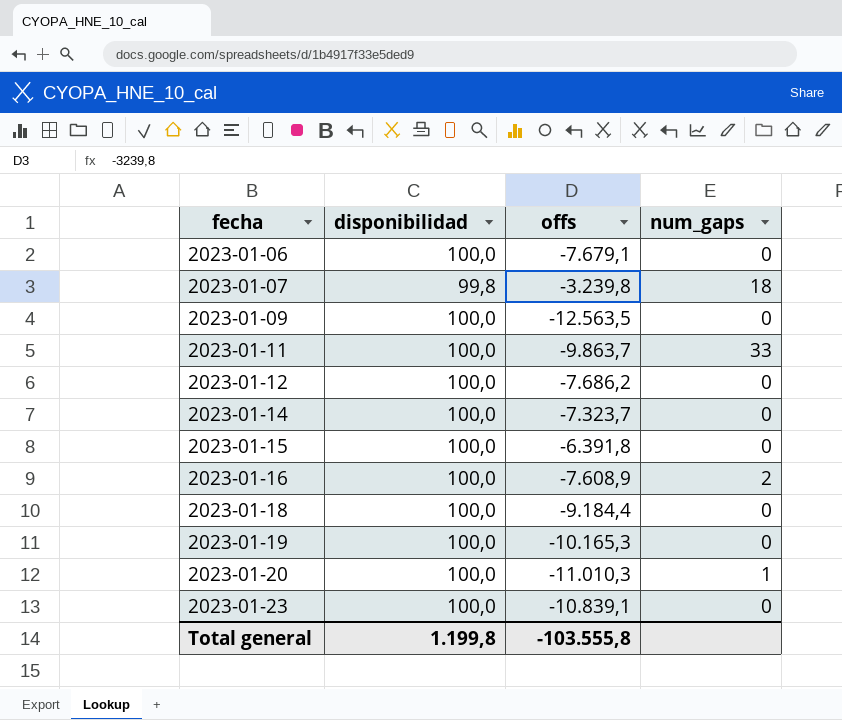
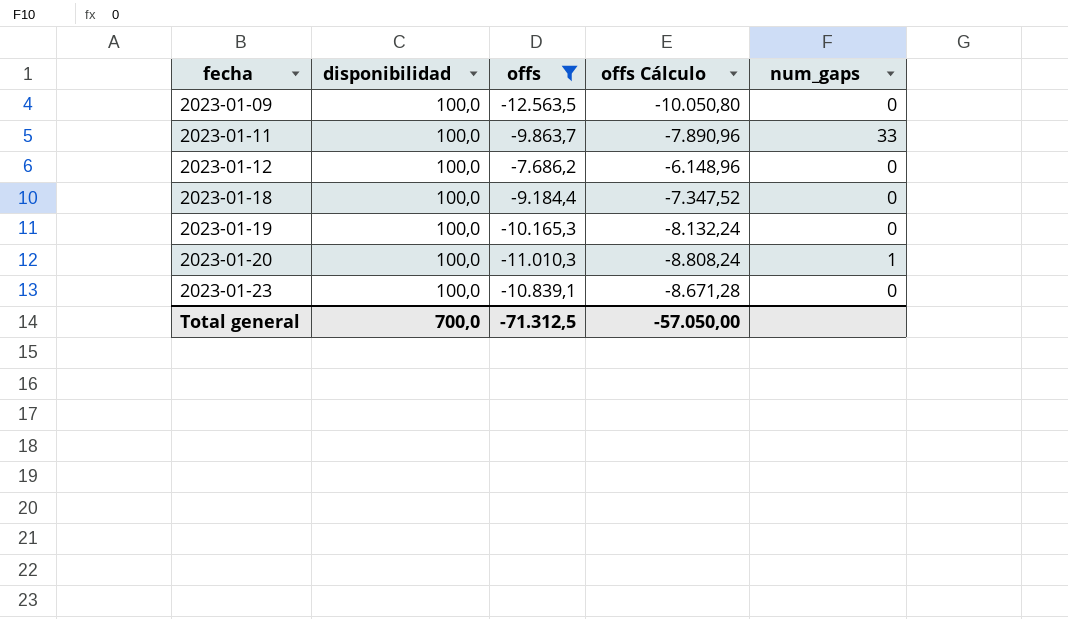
filter: none -> offs <= -7.686,2
column offs Cálculo | formula: none -> [offs] * 0,8
Total general | disponibilidad: 1.199,8 -> 700,0
Total general | offs: -103.555,8 -> -71.312,5

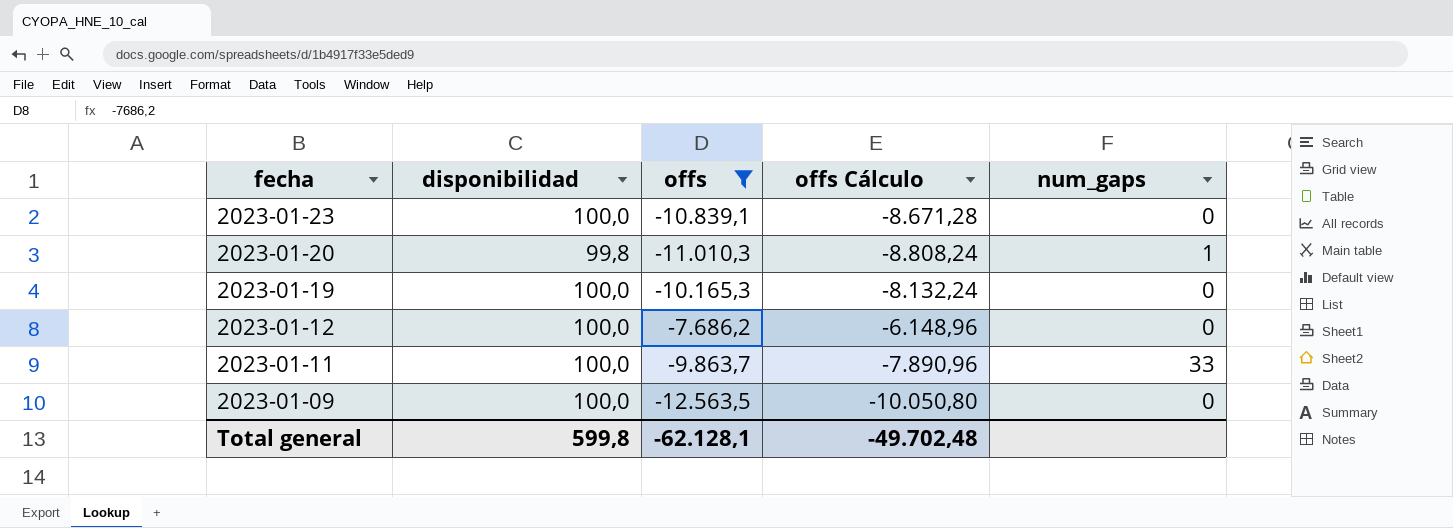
row order: fecha ascending -> fecha descending
row 2023-01-18: 100,0 | -9.184,4 | -7.347,52 | 0 -> none
2023-01-20 | disponibilidad: 100,0 -> 99,8
Total general | disponibilidad: 700,0 -> 599,8
Total general | offs: -71.312,5 -> -62.128,1
Total general | offs Cálculo: -57.050,00 -> -49.702,48

